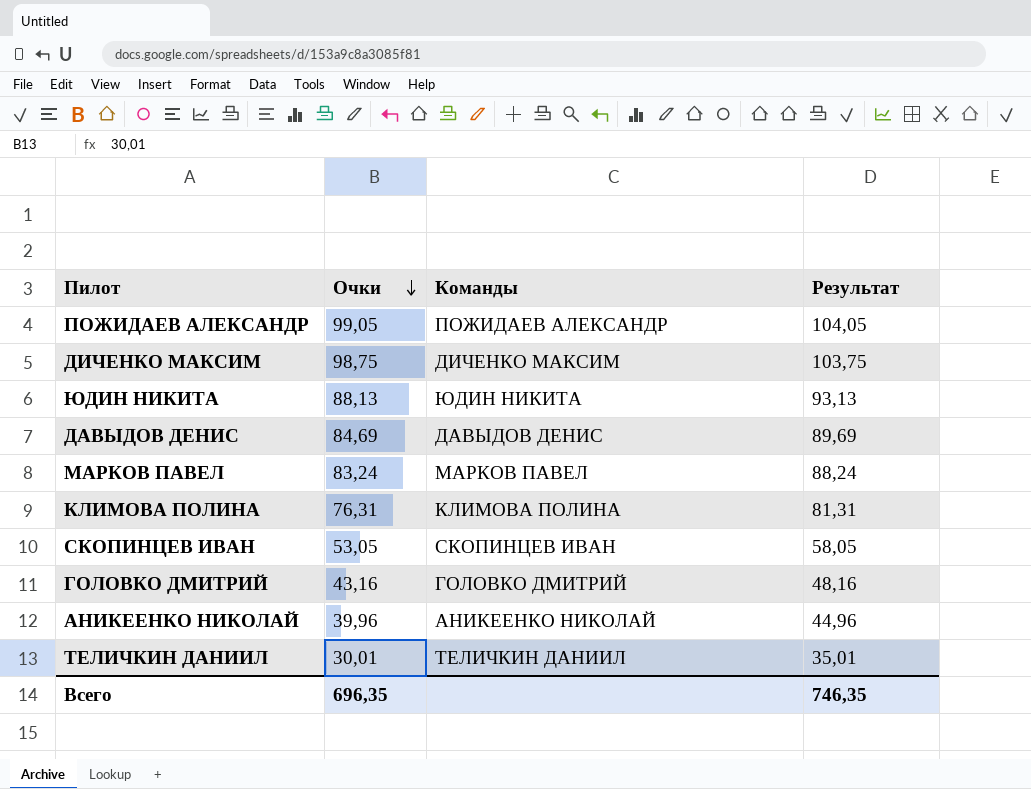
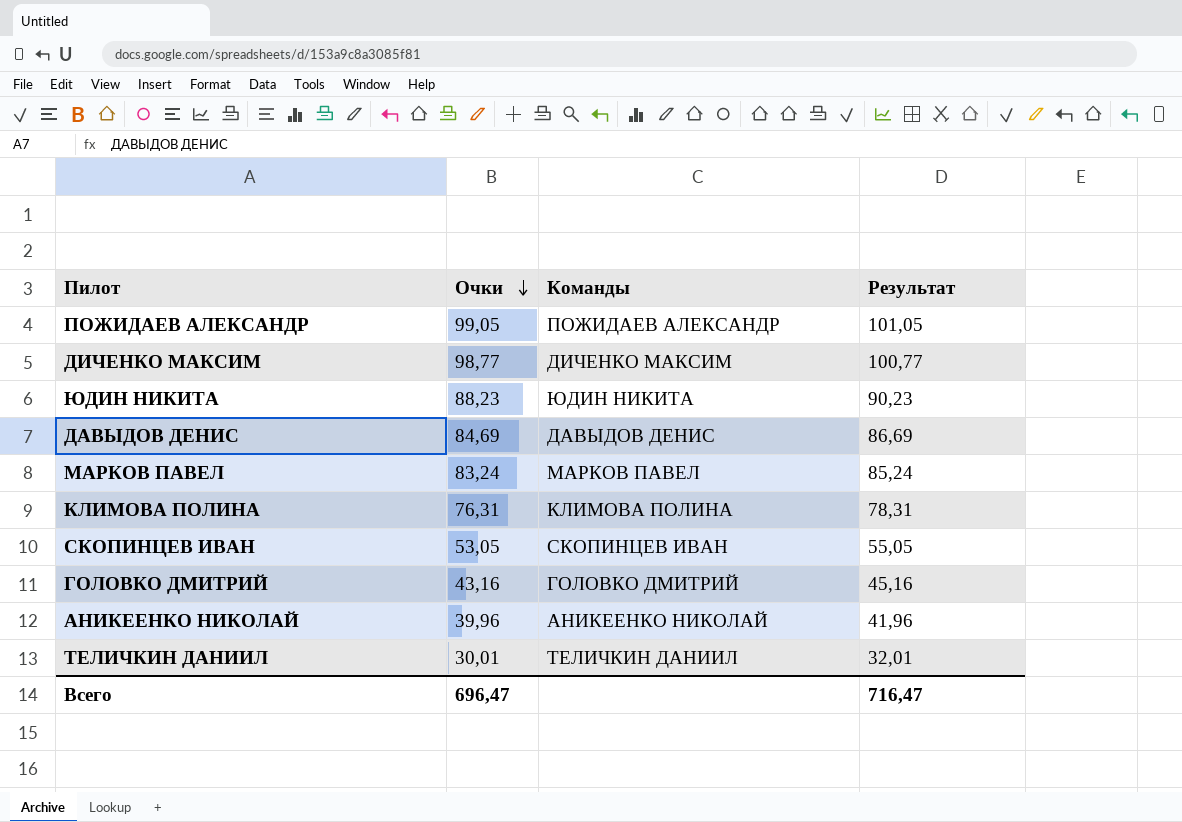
column Результат | formula: [Очки] + 5 -> [Очки] + 2
ДИЧЕНКО МАКСИМ | Очки: 98,75 -> 98,77
ЮДИН НИКИТА | Очки: 88,13 -> 88,23
Всего | Очки: 696,35 -> 696,47
Всего | Результат: 746,35 -> 716,47

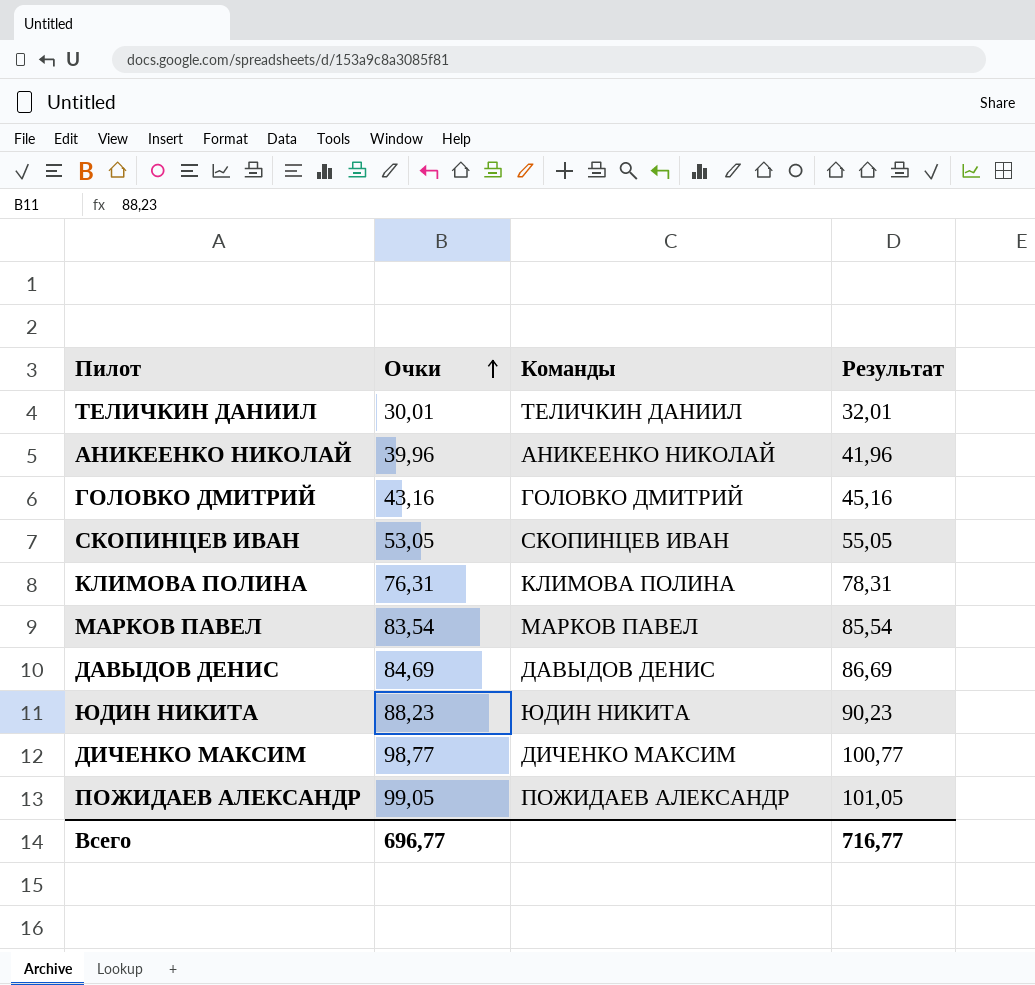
row order: Очки descending -> Очки ascending
МАРКОВ ПАВЕЛ | Очки: 83,24 -> 83,54
МАРКОВ ПАВЕЛ | Результат: 85,24 -> 85,54
Всего | Очки: 696,47 -> 696,77
Всего | Результат: 716,47 -> 716,77

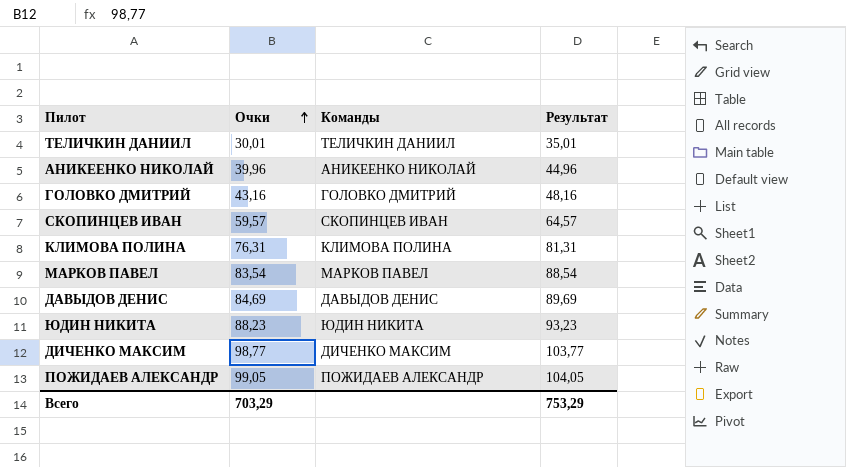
column Результат | formula: [Очки] + 2 -> [Очки] + 5
СКОПИНЦЕВ ИВАН | Очки: 53,05 -> 59,57
Всего | Очки: 696,77 -> 703,29
Всего | Результат: 716,77 -> 753,29

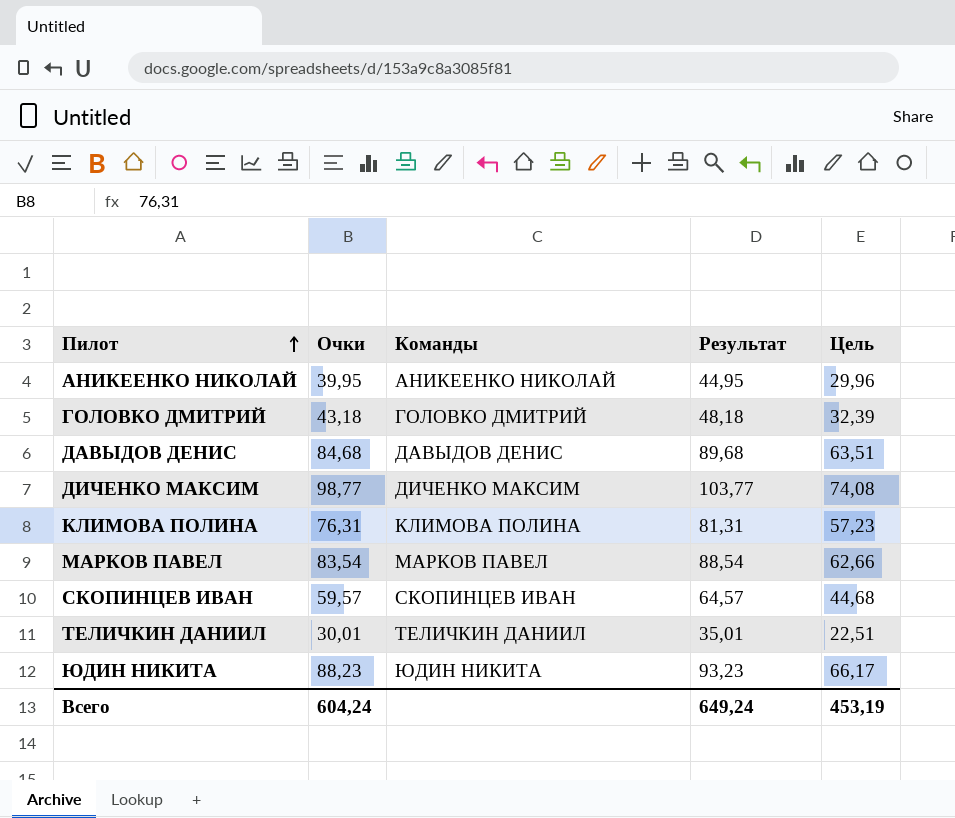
row order: Очки ascending -> Пилот ascending
column Цель | formula: none -> [Очки] * 0,75
row ПОЖИДАЕВ АЛЕКСАНДР: 99,05 | ПОЖИДАЕВ АЛЕКСАНДР | 104,05 -> none
АНИКЕЕНКО НИКОЛАЙ | Очки: 39,96 -> 39,95
АНИКЕЕНКО НИКОЛАЙ | Результат: 44,96 -> 44,95
ГОЛОВКО ДМИТРИЙ | Очки: 43,16 -> 43,18
ГОЛОВКО ДМИТРИЙ | Результат: 48,16 -> 48,18
ДАВЫДОВ ДЕНИС | Очки: 84,69 -> 84,68
ДАВЫДОВ ДЕНИС | Результат: 89,69 -> 89,68
Всего | Очки: 703,29 -> 604,24
Всего | Результат: 753,29 -> 649,24

